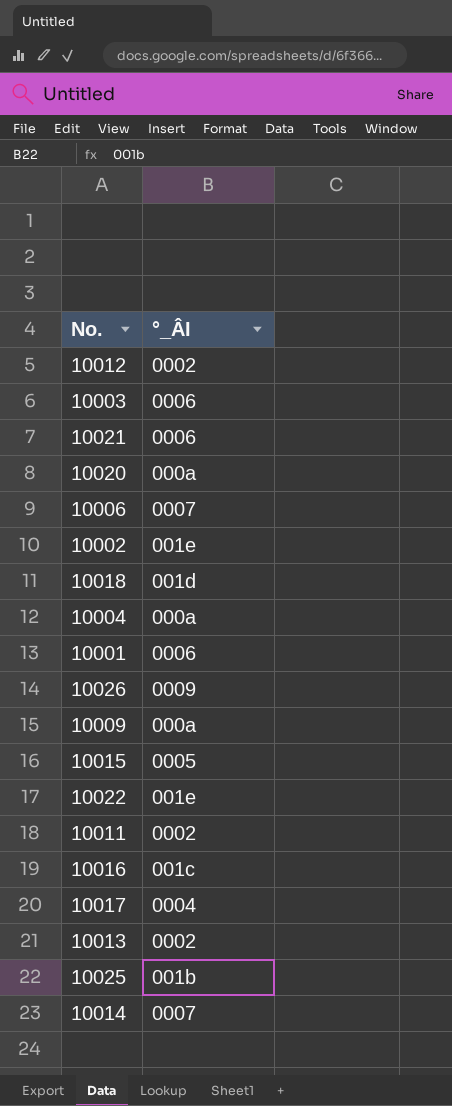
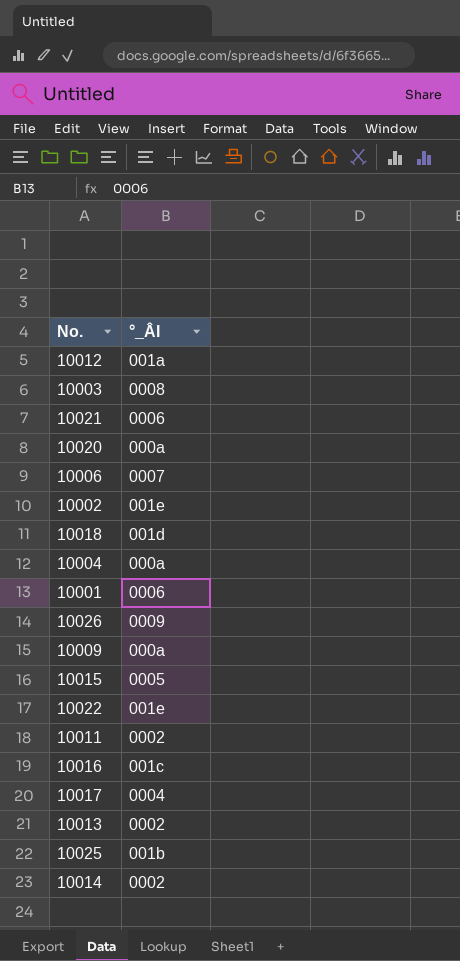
10012 | °_ÂI: 0002 -> 001a
10003 | °_ÂI: 0006 -> 0008
10014 | °_ÂI: 0007 -> 0002

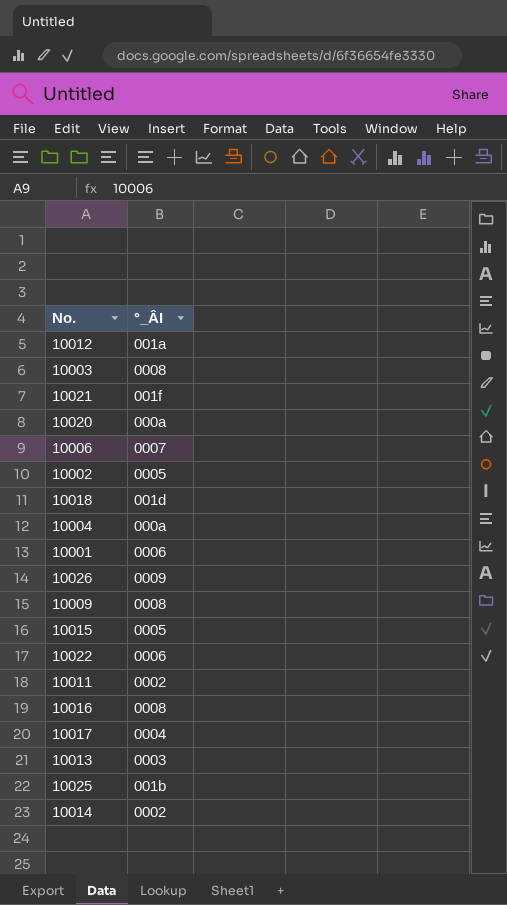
10021 | °_ÂI: 0006 -> 001f
10002 | °_ÂI: 001e -> 0005
10009 | °_ÂI: 000a -> 0008
10022 | °_ÂI: 001e -> 0006
10016 | °_ÂI: 001c -> 0008
10013 | °_ÂI: 0002 -> 0003

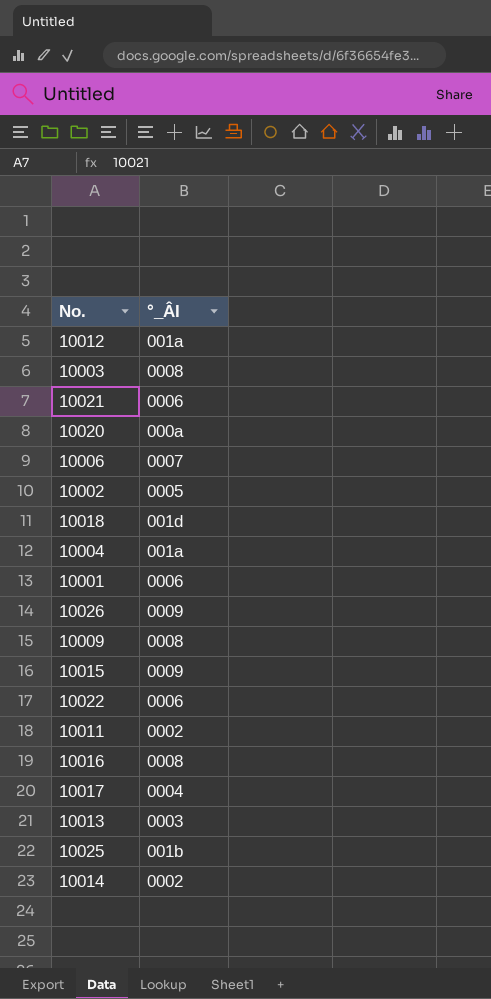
10021 | °_ÂI: 001f -> 0006
10004 | °_ÂI: 000a -> 001a
10015 | °_ÂI: 0005 -> 0009

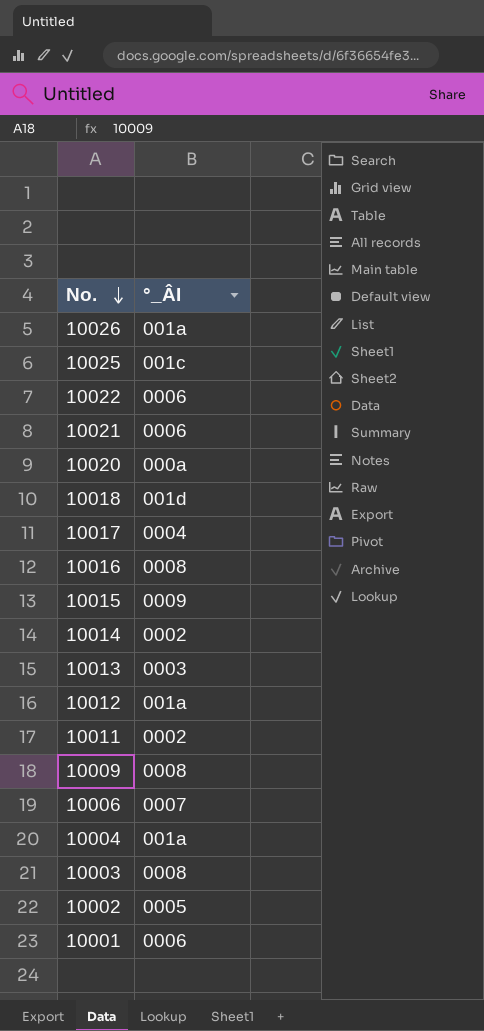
row order: none -> No. descending
10026 | °_ÂI: 0009 -> 001a
10025 | °_ÂI: 001b -> 001c

